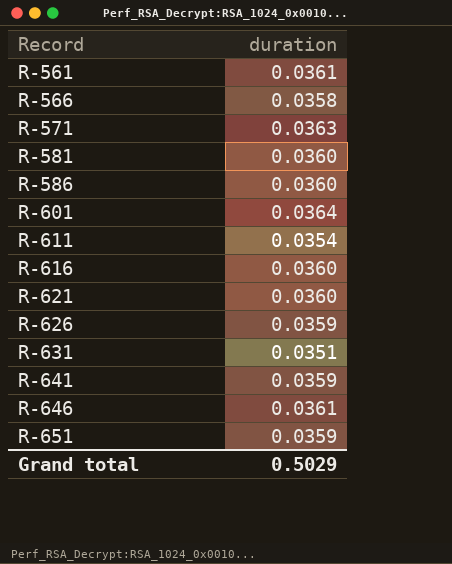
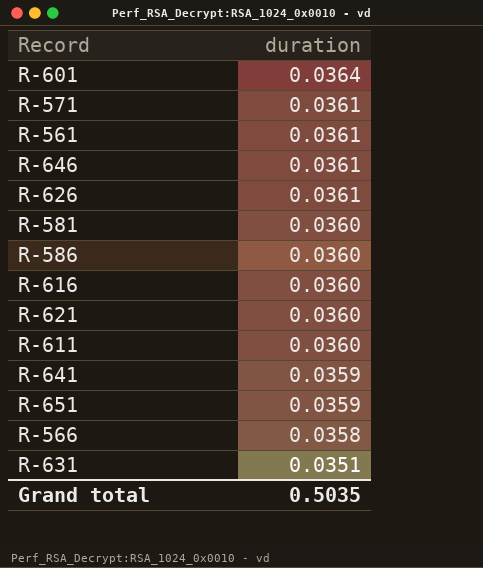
row order: Record ascending -> duration descending
R-571 | duration: 0.0363 -> 0.0361
R-626 | duration: 0.0359 -> 0.0361
R-611 | duration: 0.0354 -> 0.0360
Grand total | duration: 0.5029 -> 0.5035

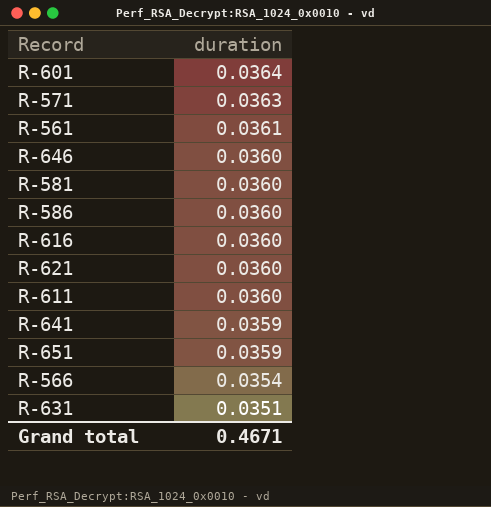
row R-626: 0.0361 -> none
R-571 | duration: 0.0361 -> 0.0363
R-646 | duration: 0.0361 -> 0.0360
R-566 | duration: 0.0358 -> 0.0354
Grand total | duration: 0.5035 -> 0.4671

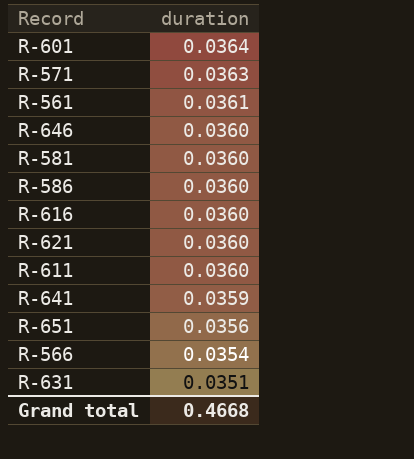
R-651 | duration: 0.0359 -> 0.0356
Grand total | duration: 0.4671 -> 0.4668

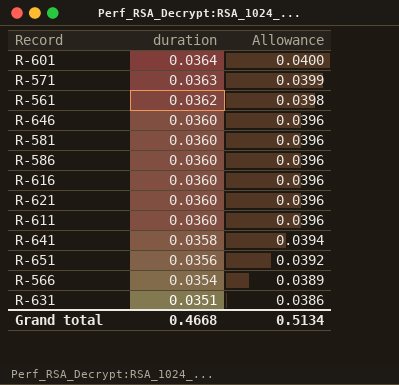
column Allowance | formula: none -> [duration] * 1.1
R-561 | duration: 0.0361 -> 0.0362
R-641 | duration: 0.0359 -> 0.0358

